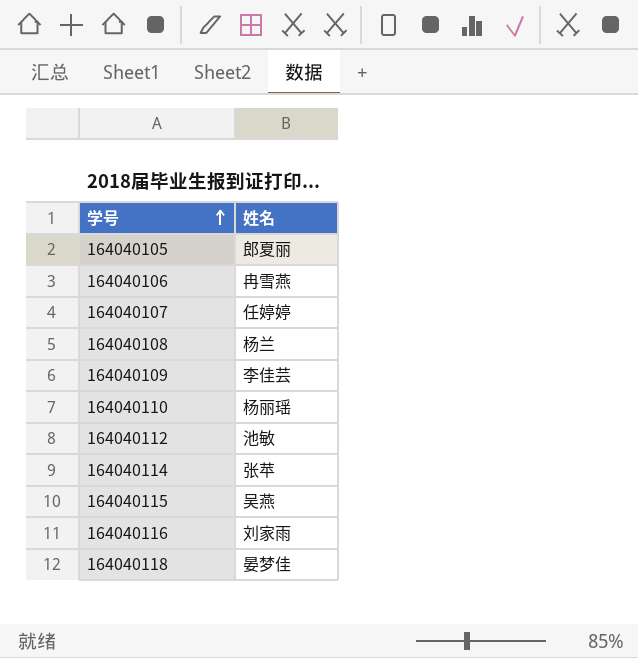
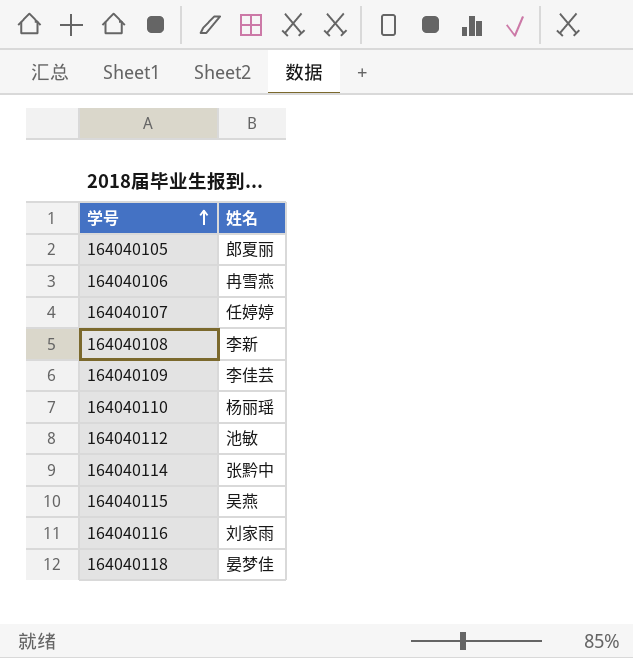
164040108 | 姓名: 杨兰 -> 李新
164040114 | 姓名: 张苹 -> 张黔中

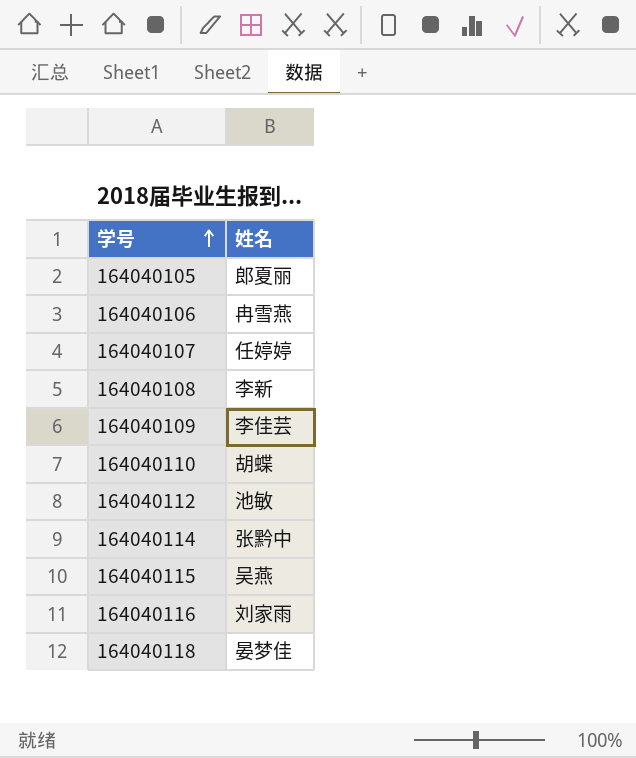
164040110 | 姓名: 杨丽瑶 -> 胡蝶

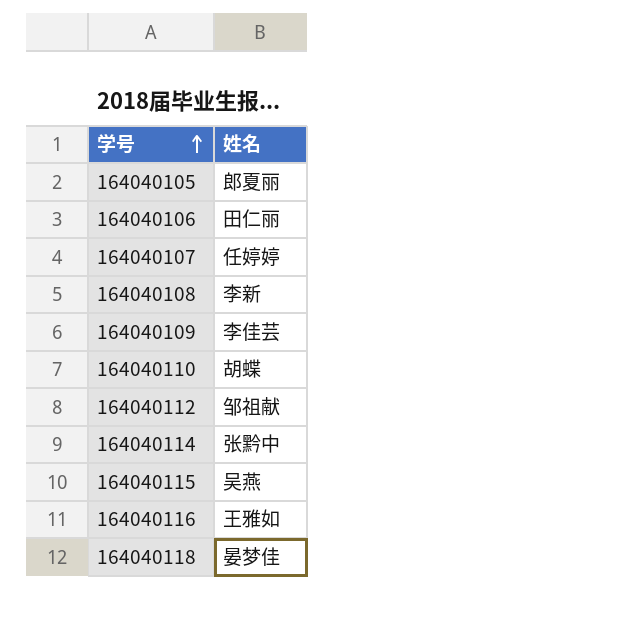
164040106 | 姓名: 冉雪燕 -> 田仁丽
164040112 | 姓名: 池敏 -> 邹祖献
164040116 | 姓名: 刘家雨 -> 王雅如

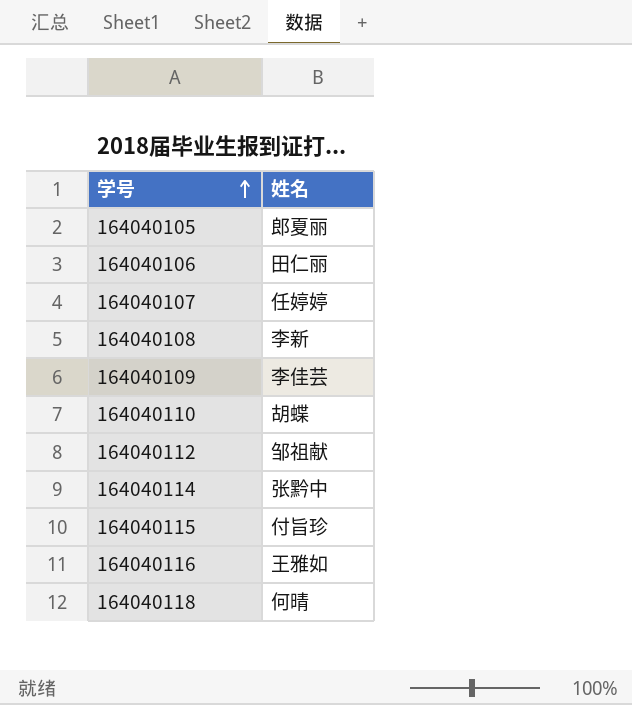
164040115 | 姓名: 吴燕 -> 付旨珍
164040118 | 姓名: 晏梦佳 -> 何晴

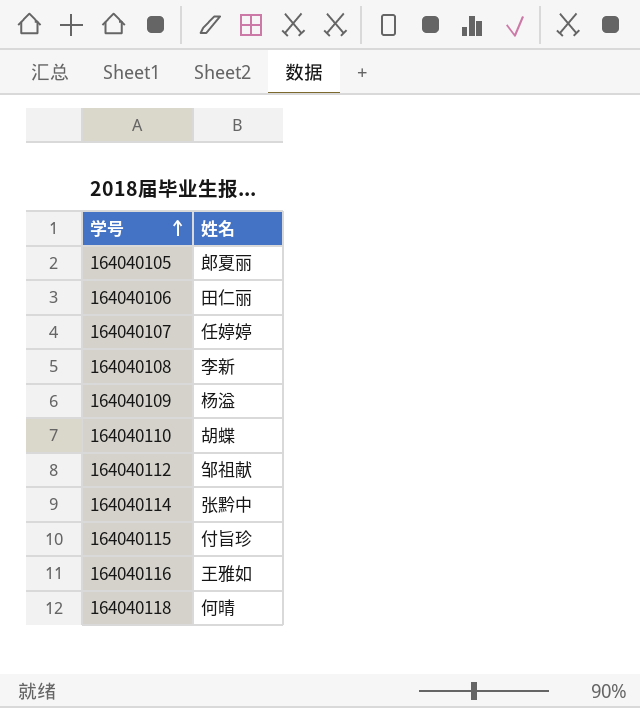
164040109 | 姓名: 李佳芸 -> 杨溢

